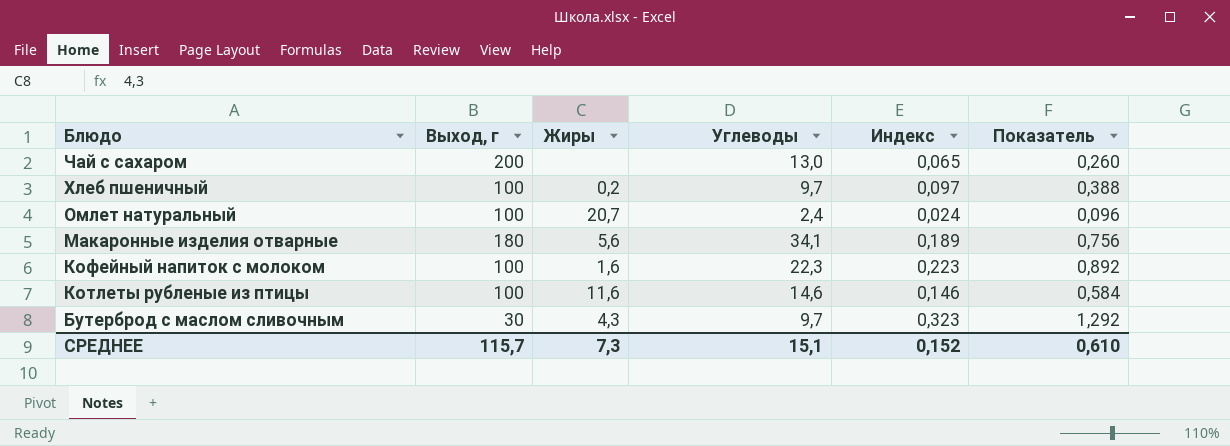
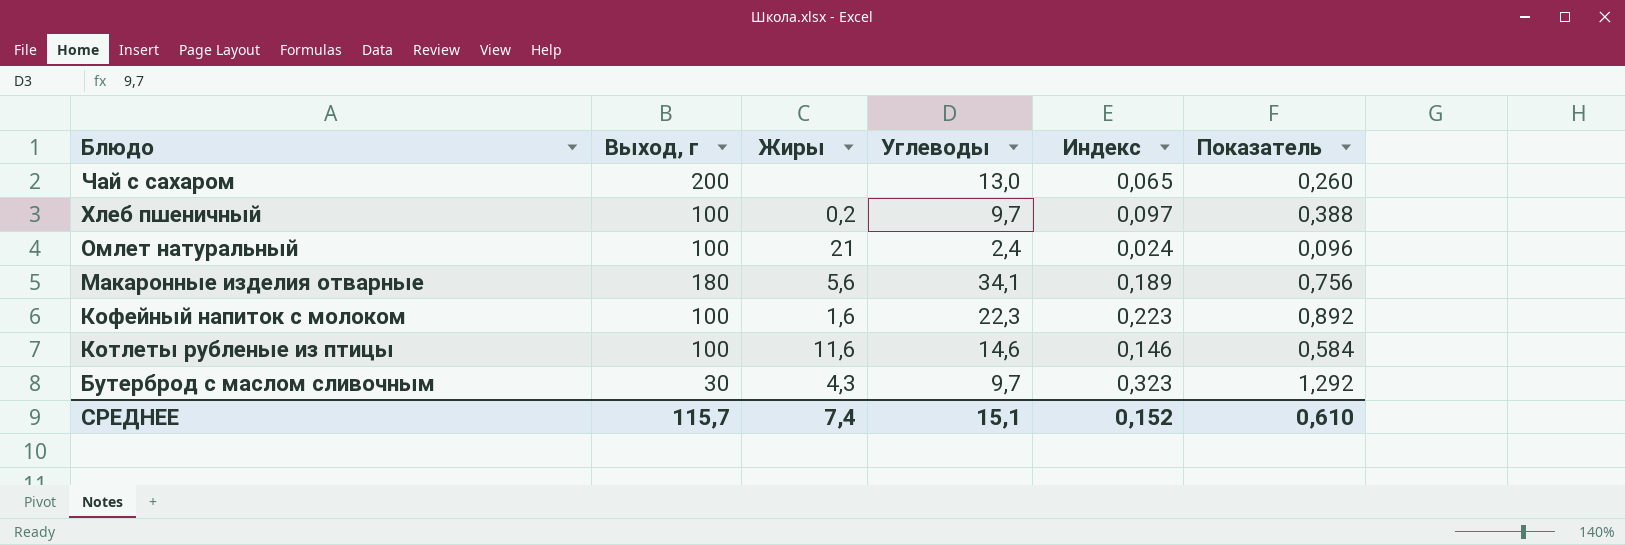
Омлет натуральный | Жиры: 20,7 -> 21
СРЕДНЕЕ | Жиры: 7,3 -> 7,4

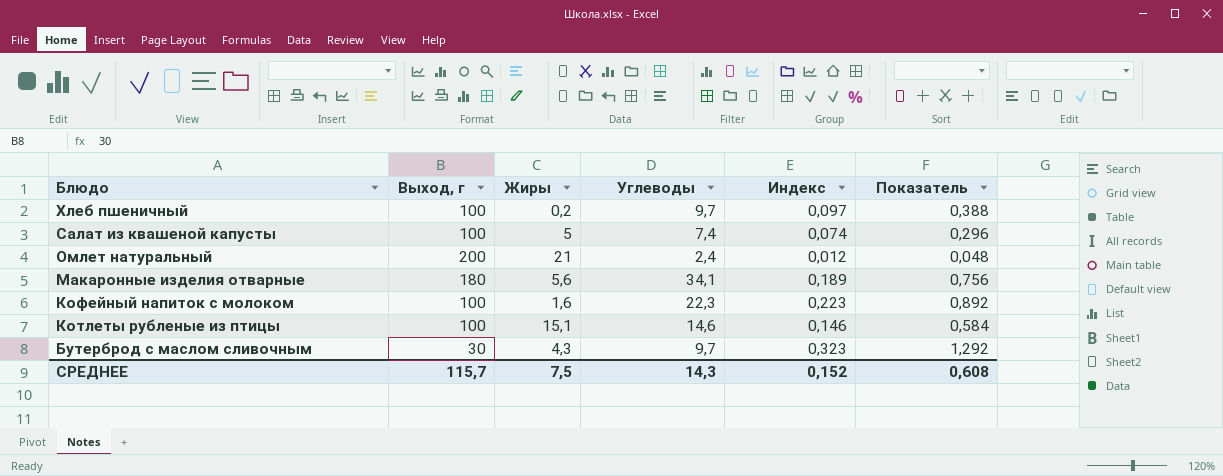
row Чай с сахаром: 200 | none | 13,0 | 0,065 | 0,260 -> none
row Салат из квашеной капусты: none -> 100 | 5 | 7,4 | 0,074 | 0,296
Омлет натуральный | Выход, г: 100 -> 200
Омлет натуральный | Индекс: 0,024 -> 0,012
Омлет натуральный | Показатель: 0,096 -> 0,048
Котлеты рубленые из птицы | Жиры: 11,6 -> 15,1
СРЕДНЕЕ | Жиры: 7,4 -> 7,5
СРЕДНЕЕ | Углеводы: 15,1 -> 14,3
СРЕДНЕЕ | Показатель: 0,610 -> 0,608

